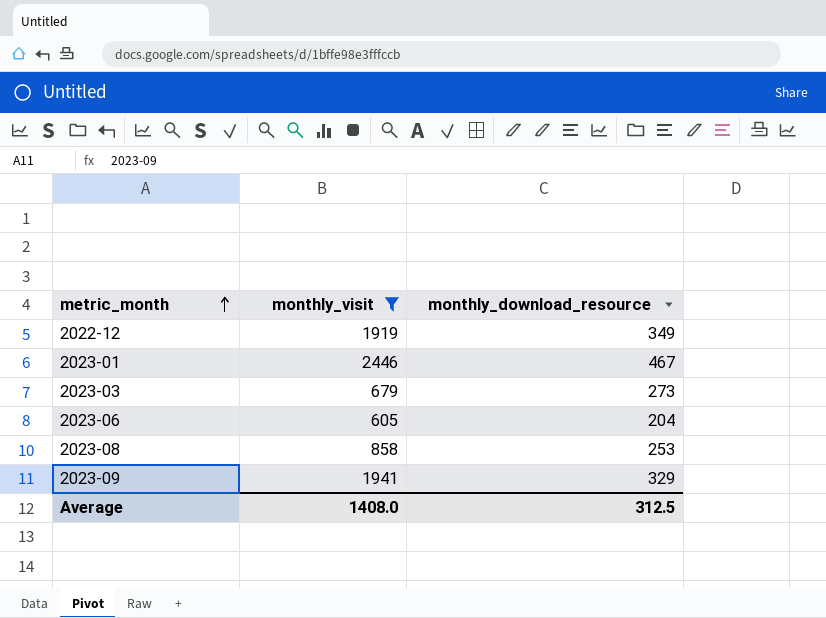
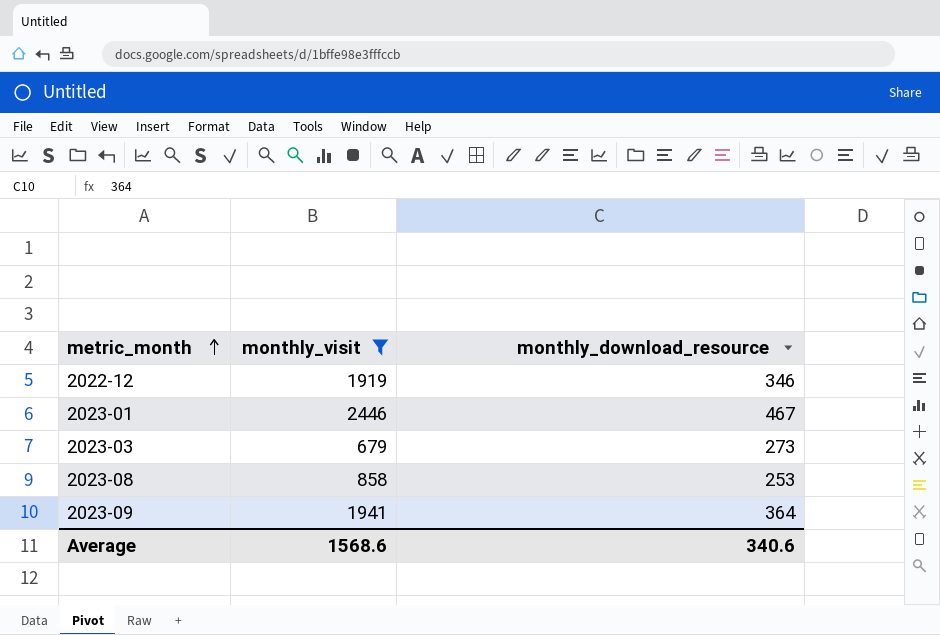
row 2023-06: 605 | 204 -> none
2022-12 | monthly_download_resource: 349 -> 346
2023-09 | monthly_download_resource: 329 -> 364
Average | monthly_visit: 1408.0 -> 1568.6
Average | monthly_download_resource: 312.5 -> 340.6

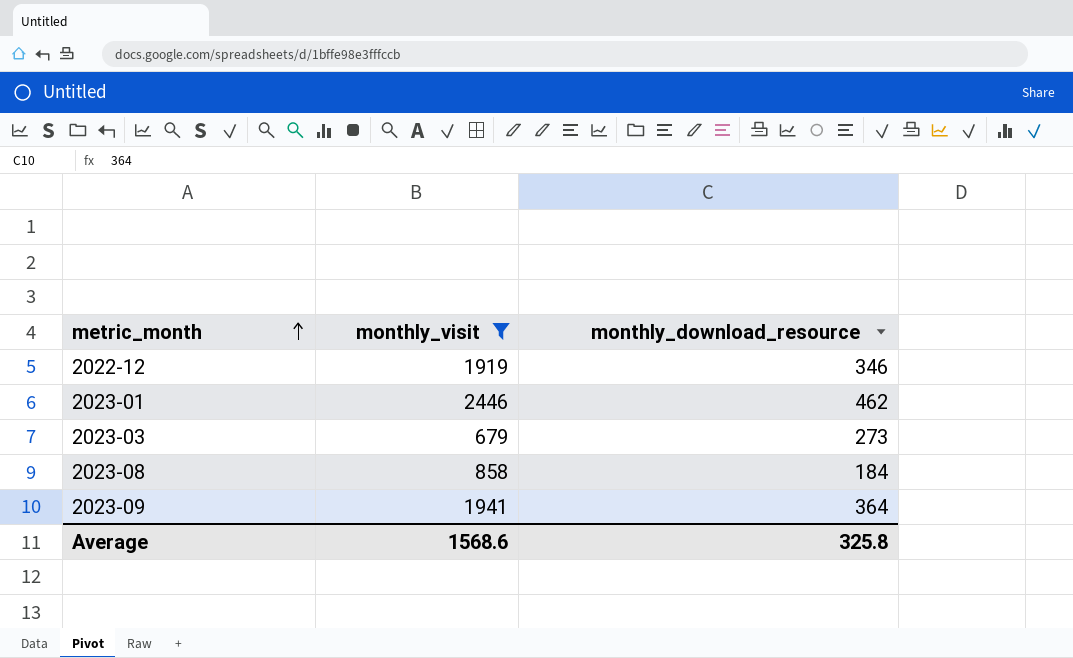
2023-01 | monthly_download_resource: 467 -> 462
2023-08 | monthly_download_resource: 253 -> 184
Average | monthly_download_resource: 340.6 -> 325.8

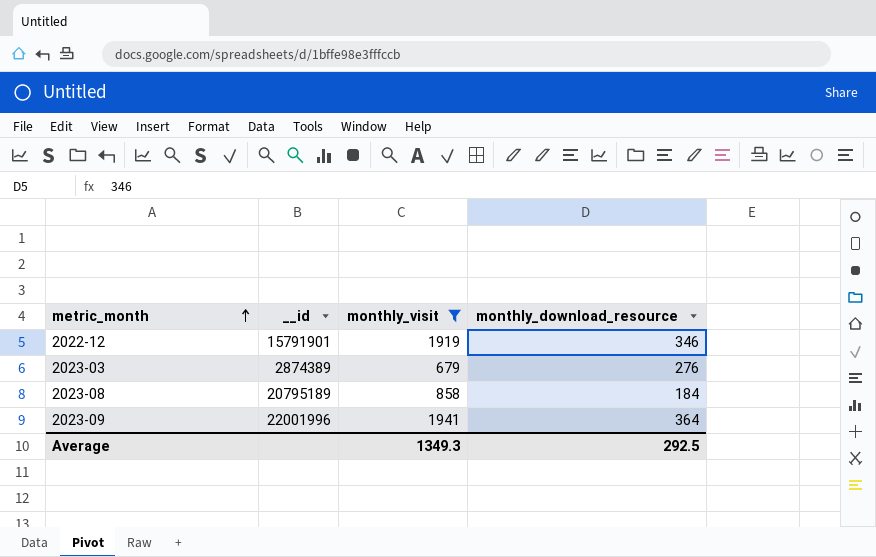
column __id | position: none -> 2
row 2023-01: 2446 | 462 -> none
2023-03 | monthly_download_resource: 273 -> 276
Average | monthly_visit: 1568.6 -> 1349.3
Average | monthly_download_resource: 325.8 -> 292.5

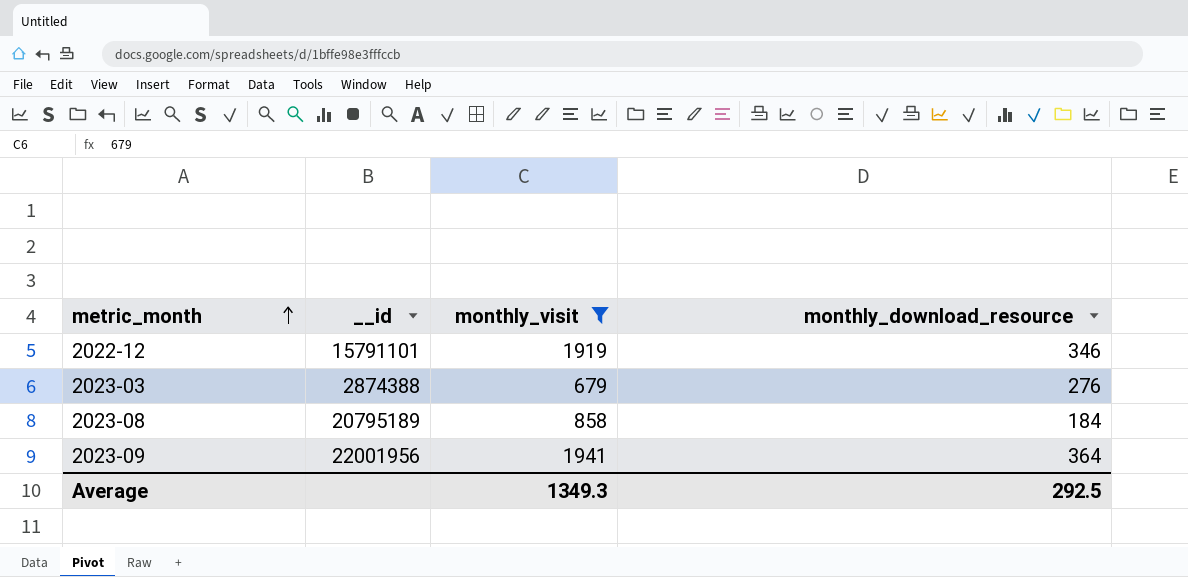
2022-12 | __id: 15791901 -> 15791101
2023-03 | __id: 2874389 -> 2874388
2023-09 | __id: 22001996 -> 22001956

